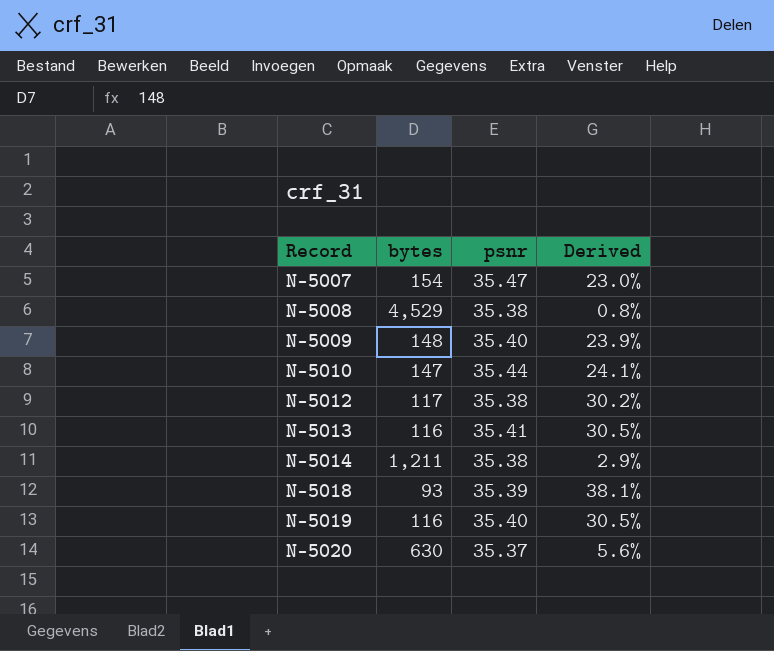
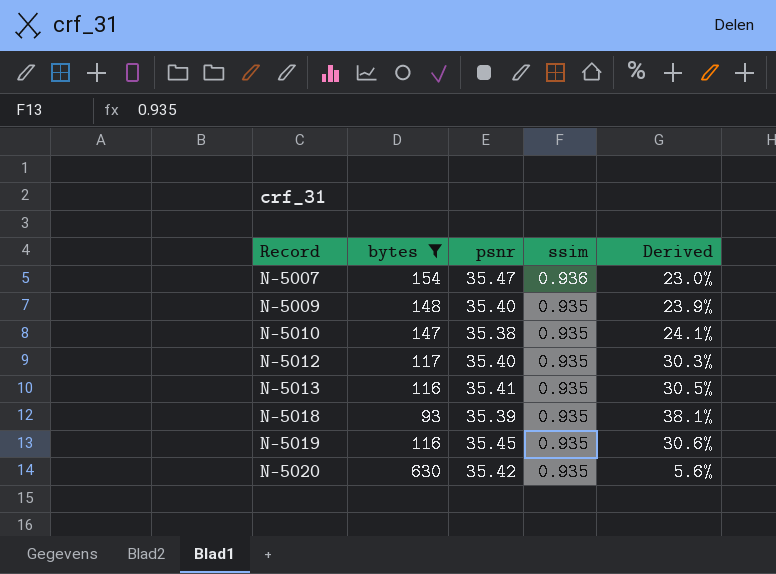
filter: none -> bytes <= 630
column ssim | position: none -> 4
N-5010 | psnr: 35.44 -> 35.38
N-5012 | psnr: 35.38 -> 35.40
N-5012 | Derived: 30.2% -> 30.3%
N-5019 | psnr: 35.40 -> 35.45
N-5019 | Derived: 30.5% -> 30.6%
N-5020 | psnr: 35.37 -> 35.42

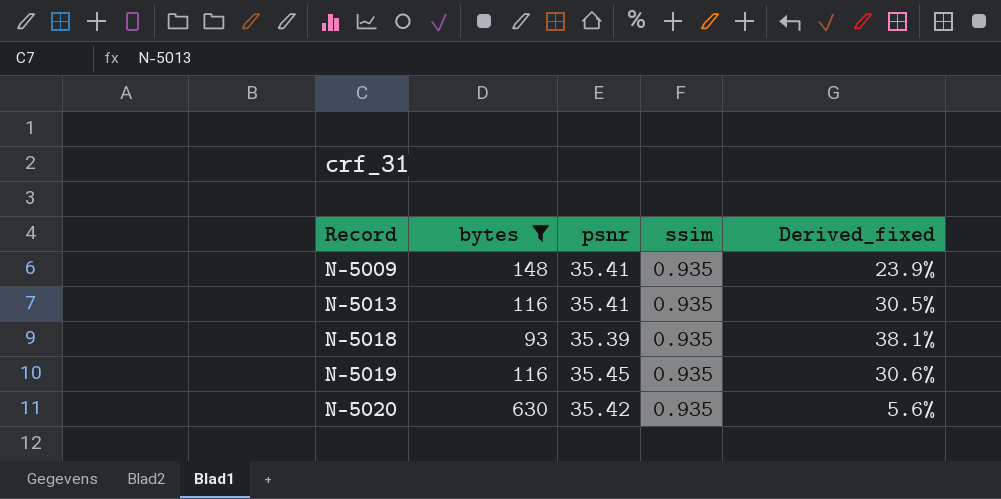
column name: Derived -> Derived_fixed
row N-5007: 154 | 35.47 | 0.936 | 23.0% -> none
row N-5010: 147 | 35.38 | 0.935 | 24.1% -> none
row N-5012: 117 | 35.40 | 0.935 | 30.3% -> none
N-5009 | psnr: 35.40 -> 35.41

